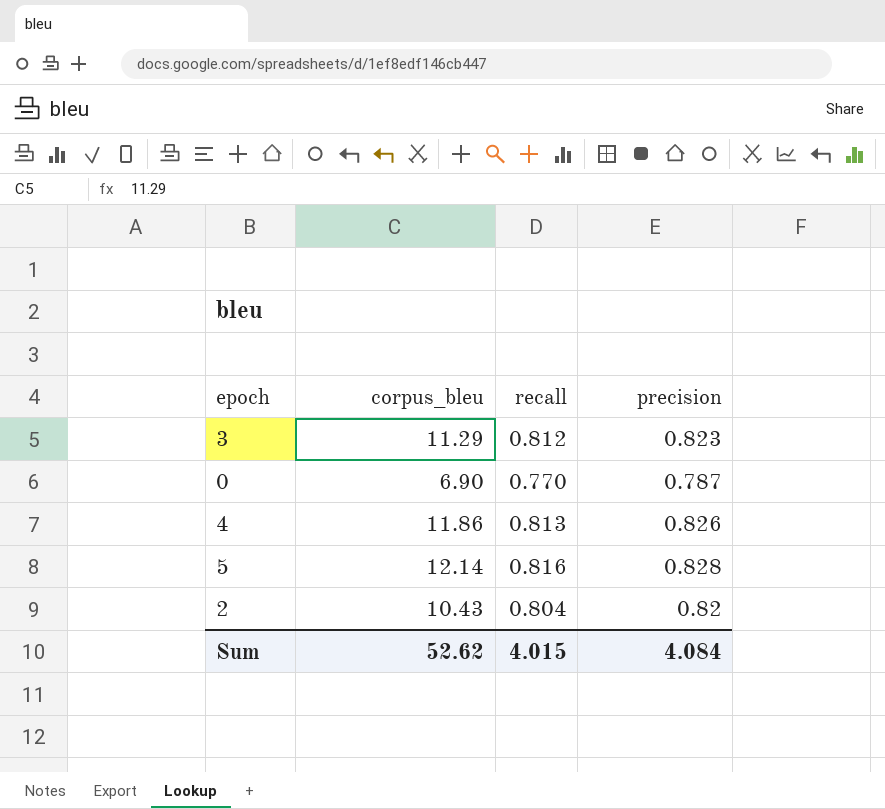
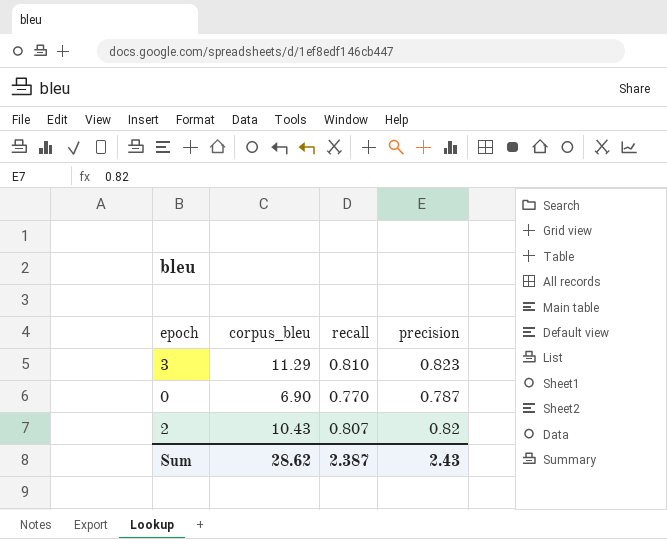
row 4: 11.86 | 0.813 | 0.826 -> none
row 5: 12.14 | 0.816 | 0.828 -> none
3 | recall: 0.812 -> 0.810
2 | recall: 0.804 -> 0.807
Sum | corpus_bleu: 52.62 -> 28.62
Sum | recall: 4.015 -> 2.387
Sum | precision: 4.084 -> 2.43

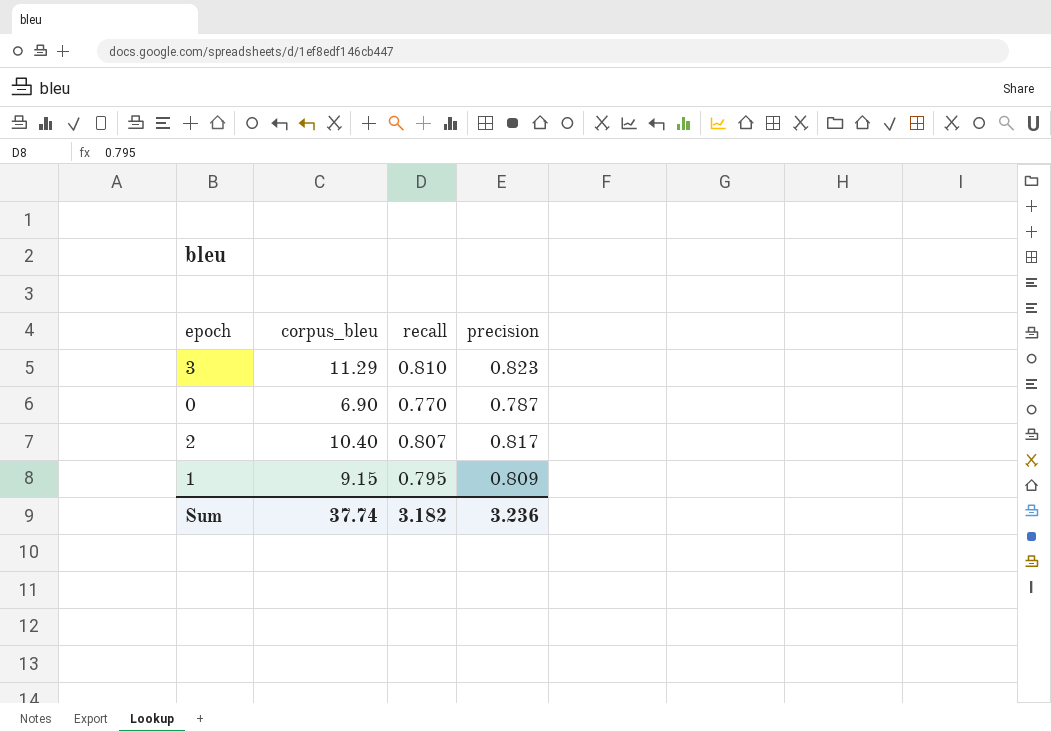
2 | corpus_bleu: 10.43 -> 10.40
2 | precision: 0.82 -> 0.817
row 1: none -> 9.15 | 0.795 | 0.809
Sum | corpus_bleu: 28.62 -> 37.74
Sum | recall: 2.387 -> 3.182
Sum | precision: 2.43 -> 3.236

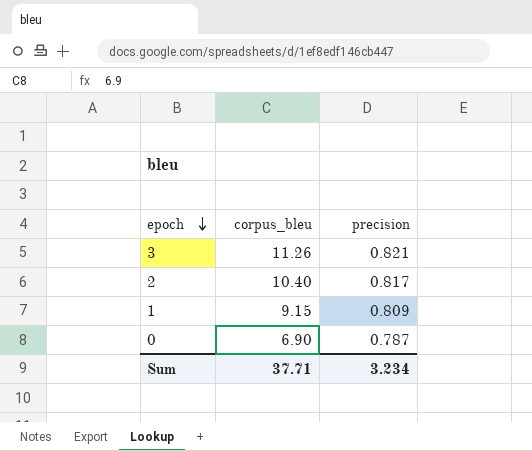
row order: none -> epoch descending
column recall | position: 3 -> none
3 | corpus_bleu: 11.29 -> 11.26
3 | precision: 0.823 -> 0.821
Sum | corpus_bleu: 37.74 -> 37.71
Sum | precision: 3.236 -> 3.234

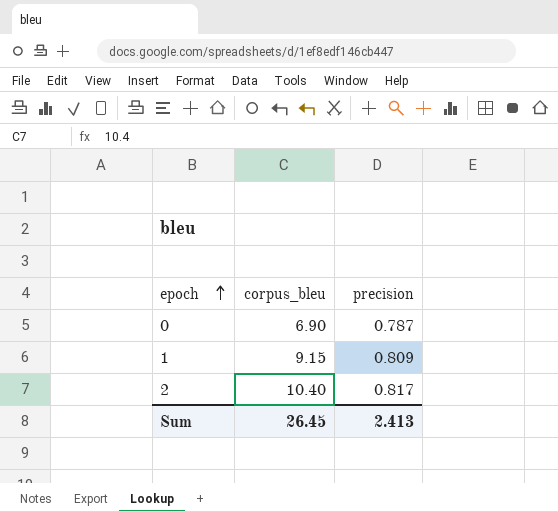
row order: epoch descending -> epoch ascending
row 3: 11.26 | 0.821 -> none
Sum | corpus_bleu: 37.71 -> 26.45
Sum | precision: 3.234 -> 2.413

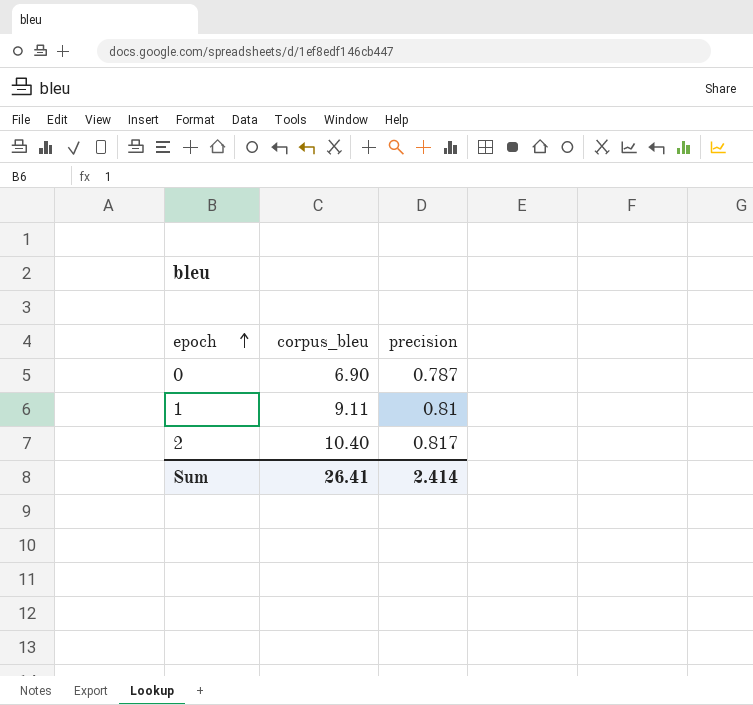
1 | corpus_bleu: 9.15 -> 9.11
1 | precision: 0.809 -> 0.81
Sum | corpus_bleu: 26.45 -> 26.41
Sum | precision: 2.413 -> 2.414

